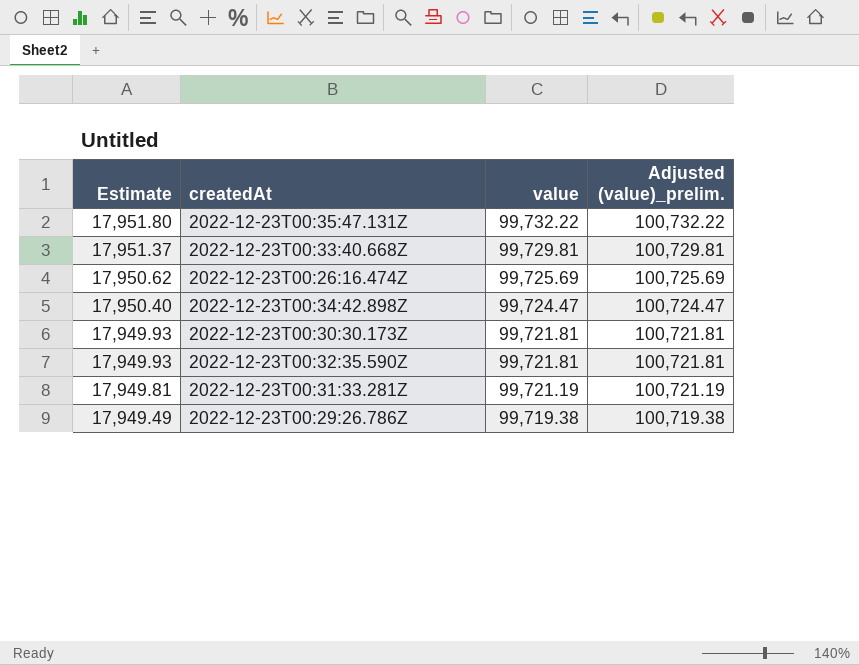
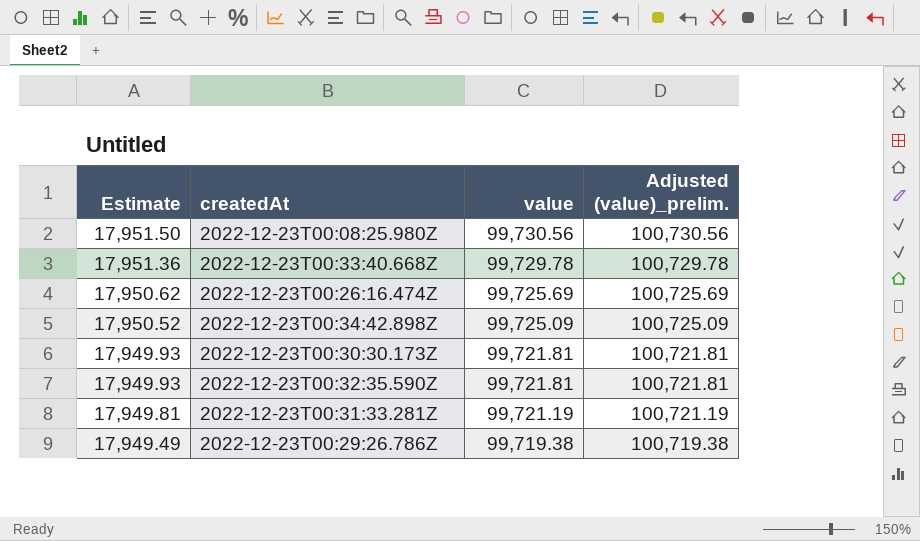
row 2022-12-23T00:35:47.131Z: 17,951.80 | 99,732.22 | 100,732.22 -> none
row 2022-12-23T00:08:25.980Z: none -> 17,951.50 | 99,730.56 | 100,730.56
2022-12-23T00:33:40.668Z | Estimate: 17,951.37 -> 17,951.36
2022-12-23T00:33:40.668Z | value: 99,729.81 -> 99,729.78
2022-12-23T00:33:40.668Z | Adjusted (value)_prelim.: 100,729.81 -> 100,729.78
2022-12-23T00:34:42.898Z | Estimate: 17,950.40 -> 17,950.52
2022-12-23T00:34:42.898Z | value: 99,724.47 -> 99,725.09
2022-12-23T00:34:42.898Z | Adjusted (value)_prelim.: 100,724.47 -> 100,725.09

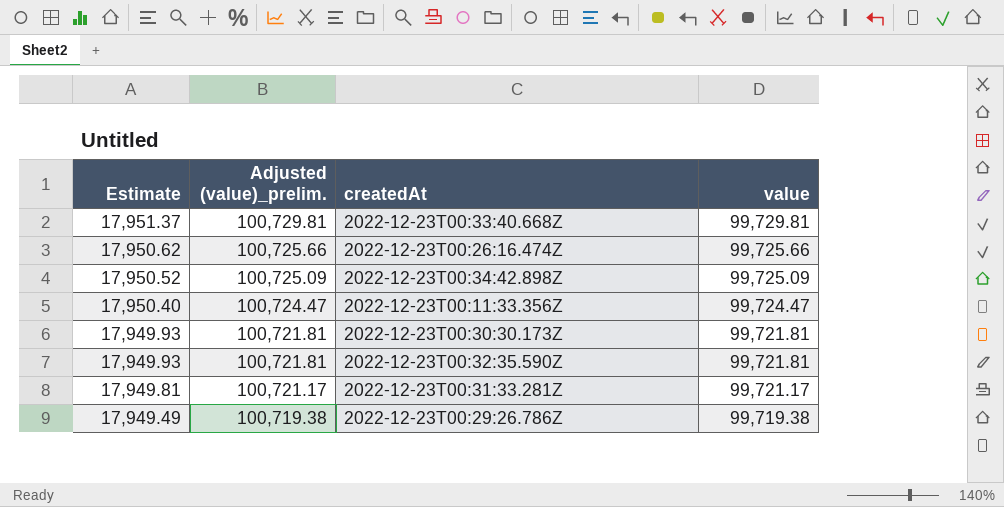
column Adjusted (value)_prelim. | position: 4 -> 2
row 2022-12-23T00:08:25.980Z: 17,951.50 | 99,730.56 | 100,730.56 -> none
2022-12-23T00:33:40.668Z | Estimate: 17,951.36 -> 17,951.37
2022-12-23T00:33:40.668Z | Adjusted (value)_prelim.: 100,729.78 -> 100,729.81
2022-12-23T00:33:40.668Z | value: 99,729.78 -> 99,729.81
2022-12-23T00:26:16.474Z | Adjusted (value)_prelim.: 100,725.69 -> 100,725.66
2022-12-23T00:26:16.474Z | value: 99,725.69 -> 99,725.66
row 2022-12-23T00:11:33.356Z: none -> 17,950.40 | 100,724.47 | 99,724.47
2022-12-23T00:31:33.281Z | Adjusted (value)_prelim.: 100,721.19 -> 100,721.17
2022-12-23T00:31:33.281Z | value: 99,721.19 -> 99,721.17

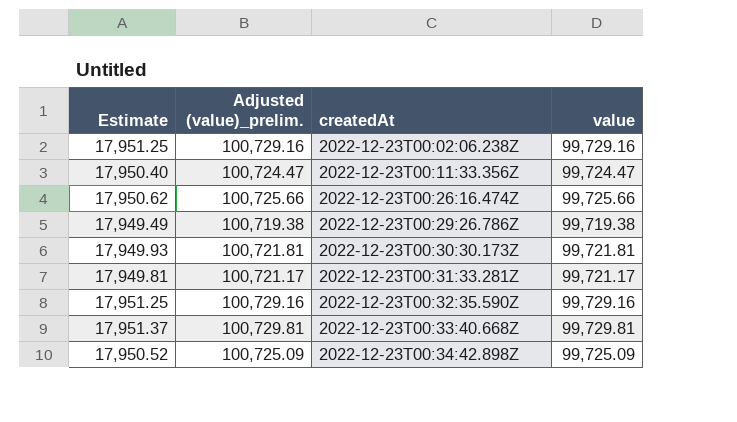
row order: Estimate descending -> createdAt ascending
row 2022-12-23T00:02:06.238Z: none -> 17,951.25 | 100,729.16 | 99,729.16
2022-12-23T00:32:35.590Z | Estimate: 17,949.93 -> 17,951.25
2022-12-23T00:32:35.590Z | Adjusted (value)_prelim.: 100,721.81 -> 100,729.16
2022-12-23T00:32:35.590Z | value: 99,721.81 -> 99,729.16

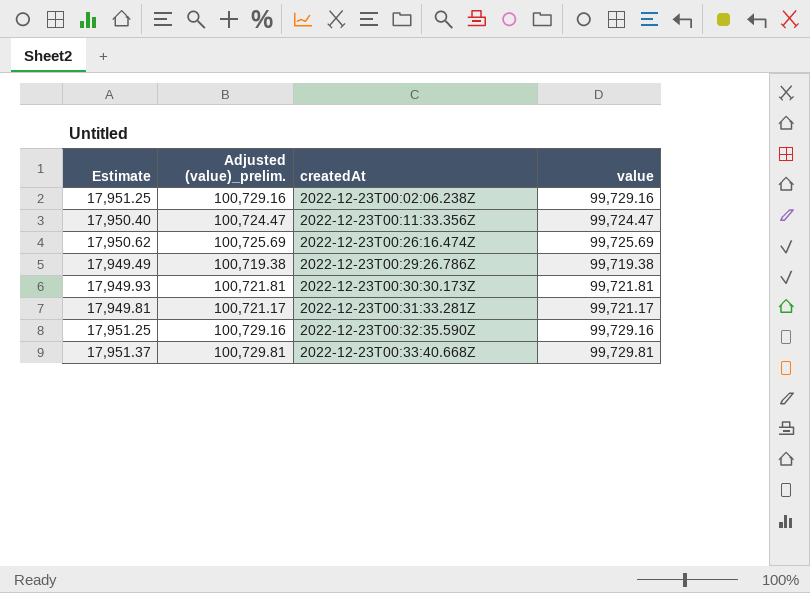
row 2022-12-23T00:34:42.898Z: 17,950.52 | 100,725.09 | 99,725.09 -> none
2022-12-23T00:26:16.474Z | Adjusted (value)_prelim.: 100,725.66 -> 100,725.69
2022-12-23T00:26:16.474Z | value: 99,725.66 -> 99,725.69

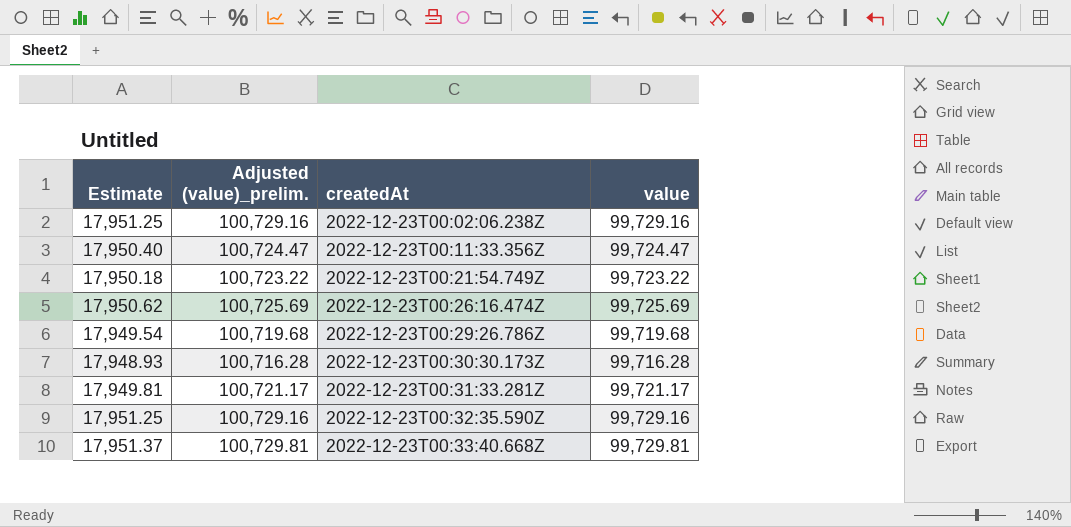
row 2022-12-23T00:21:54.749Z: none -> 17,950.18 | 100,723.22 | 99,723.22
2022-12-23T00:29:26.786Z | Estimate: 17,949.49 -> 17,949.54
2022-12-23T00:29:26.786Z | Adjusted (value)_prelim.: 100,719.38 -> 100,719.68
2022-12-23T00:29:26.786Z | value: 99,719.38 -> 99,719.68
2022-12-23T00:30:30.173Z | Estimate: 17,949.93 -> 17,948.93
2022-12-23T00:30:30.173Z | Adjusted (value)_prelim.: 100,721.81 -> 100,716.28
2022-12-23T00:30:30.173Z | value: 99,721.81 -> 99,716.28

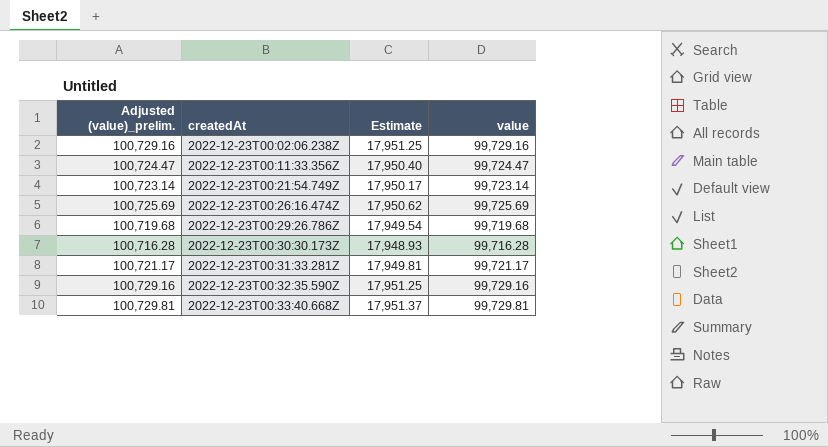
column Estimate | position: 1 -> 3
2022-12-23T00:21:54.749Z | Adjusted (value)_prelim.: 100,723.22 -> 100,723.14
2022-12-23T00:21:54.749Z | Estimate: 17,950.18 -> 17,950.17
2022-12-23T00:21:54.749Z | value: 99,723.22 -> 99,723.14

